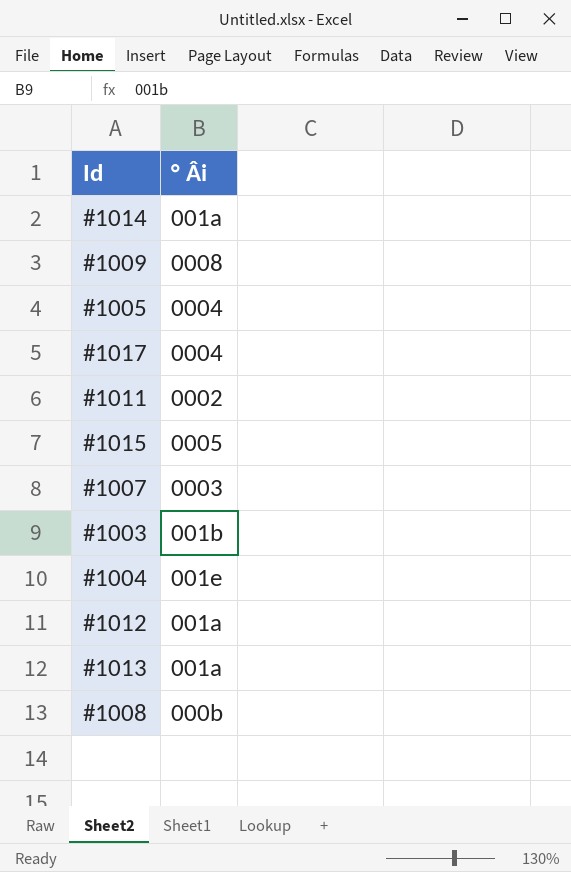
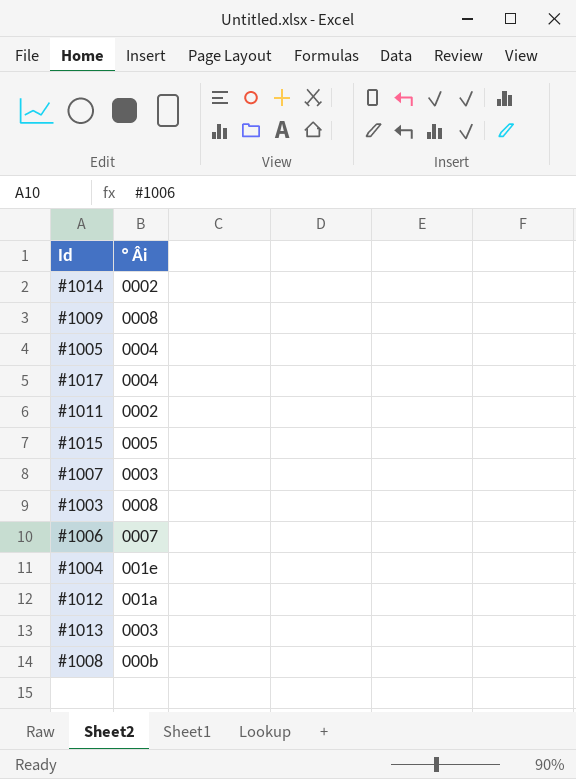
#1014 | ° Âi: 001a -> 0002
#1003 | ° Âi: 001b -> 0008
row #1006: none -> 0007
#1013 | ° Âi: 001a -> 0003

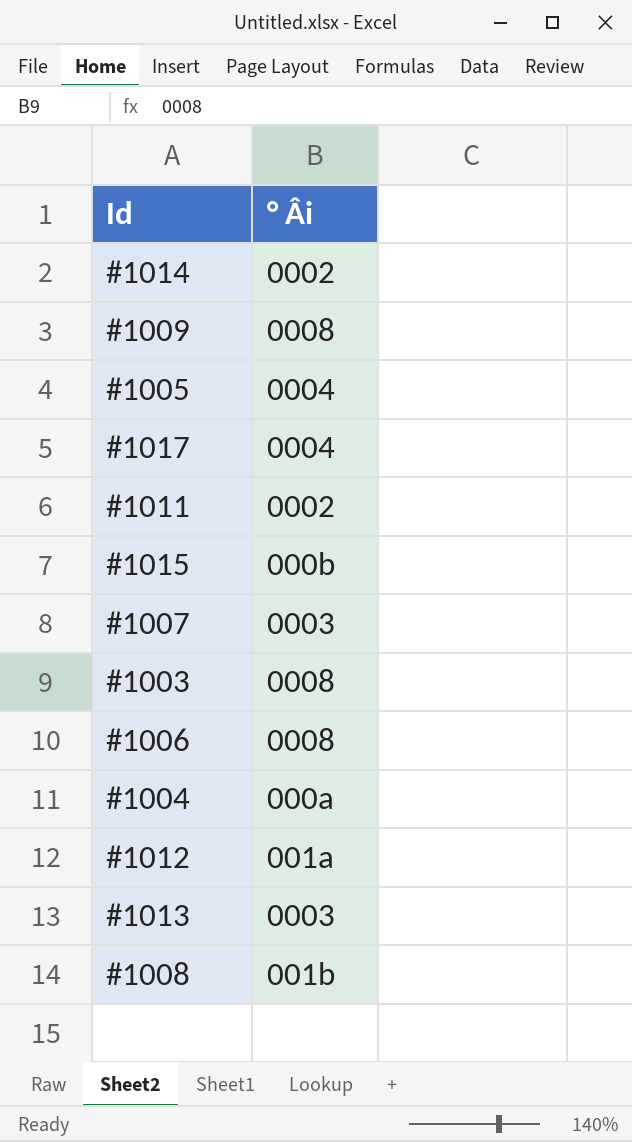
#1015 | ° Âi: 0005 -> 000b
#1006 | ° Âi: 0007 -> 0008
#1004 | ° Âi: 001e -> 000a
#1008 | ° Âi: 000b -> 001b

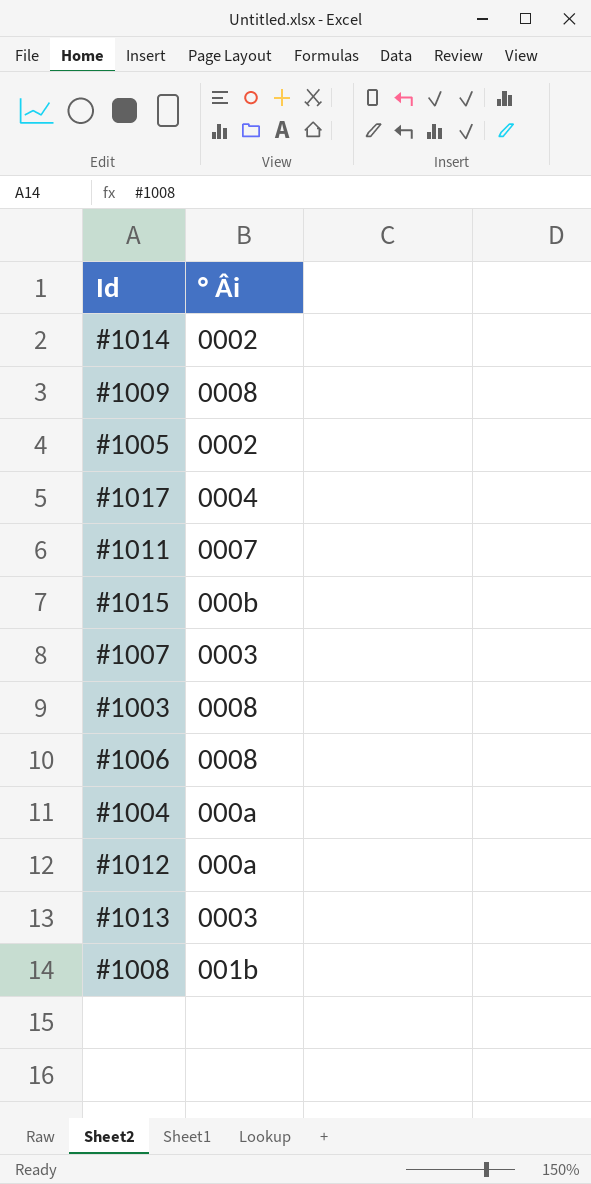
#1005 | ° Âi: 0004 -> 0002
#1011 | ° Âi: 0002 -> 0007
#1012 | ° Âi: 001a -> 000a

